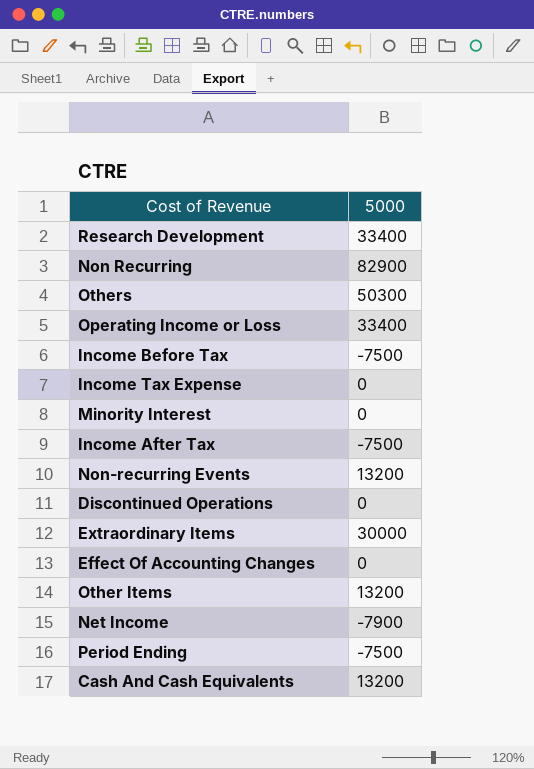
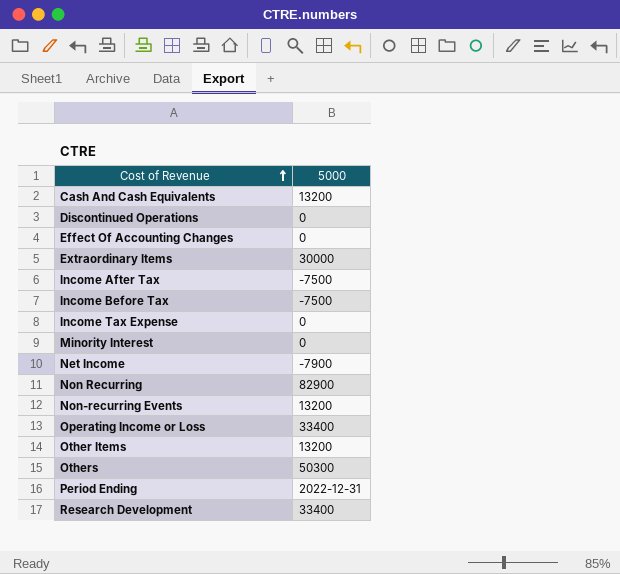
row order: none -> Cost of Revenue ascending
Period Ending | 5000: -7500 -> 2022-12-31

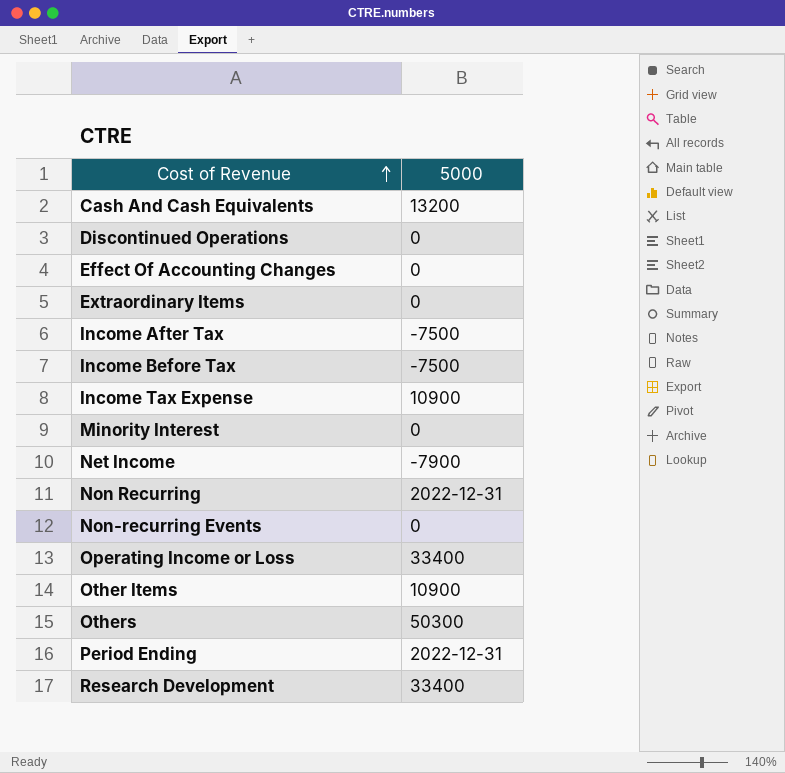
Extraordinary Items | 5000: 30000 -> 0
Income Tax Expense | 5000: 0 -> 10900
Non Recurring | 5000: 82900 -> 2022-12-31
Non-recurring Events | 5000: 13200 -> 0
Other Items | 5000: 13200 -> 10900

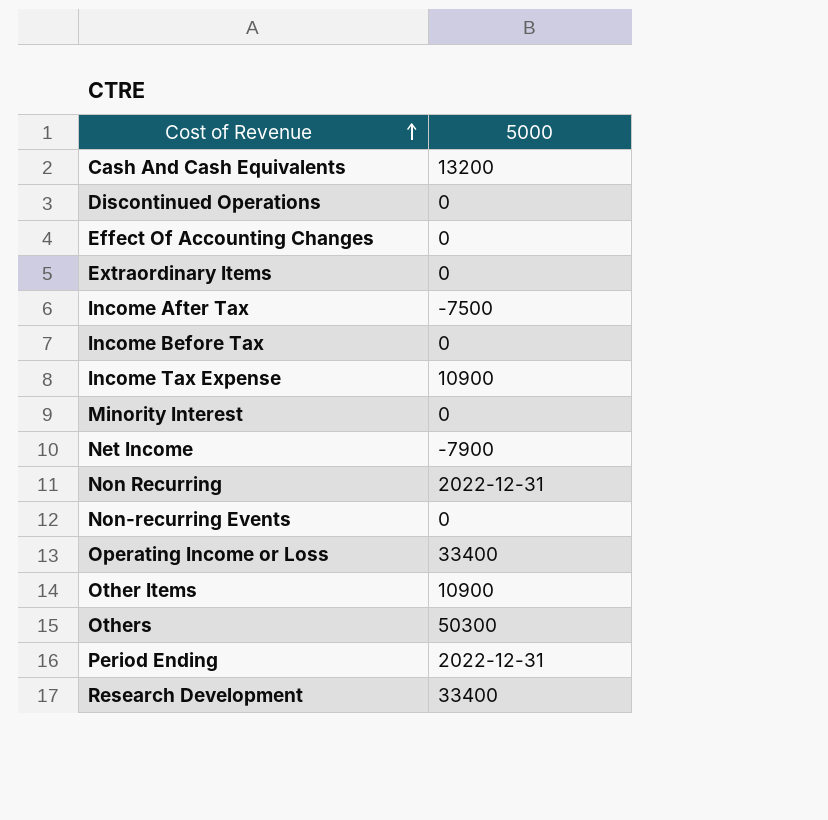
Income Before Tax | 5000: -7500 -> 0

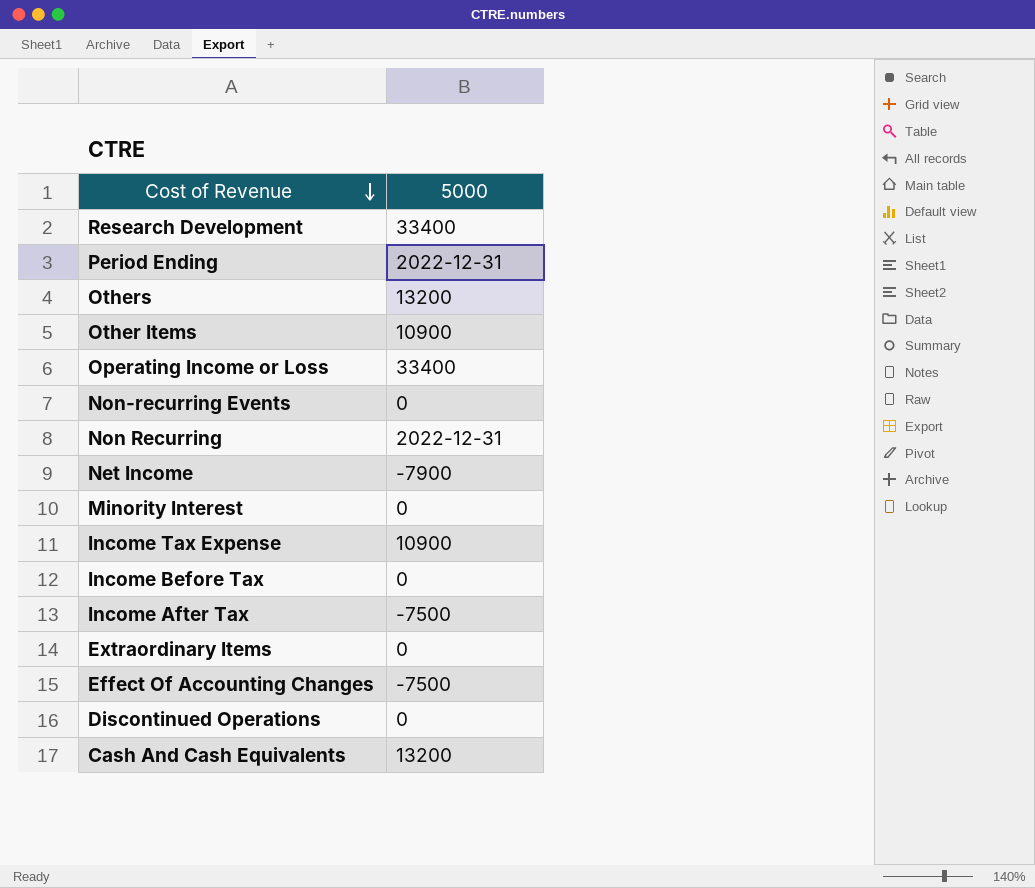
row order: Cost of Revenue ascending -> Cost of Revenue descending
Others | 5000: 50300 -> 13200
Effect Of Accounting Changes | 5000: 0 -> -7500

